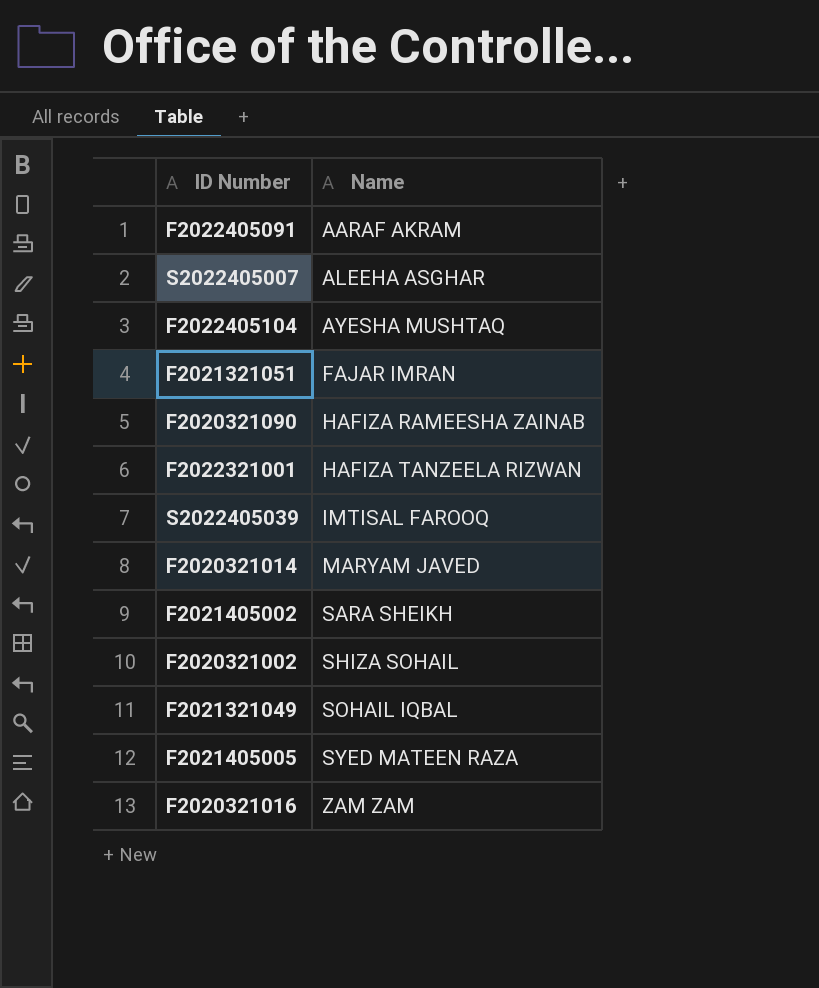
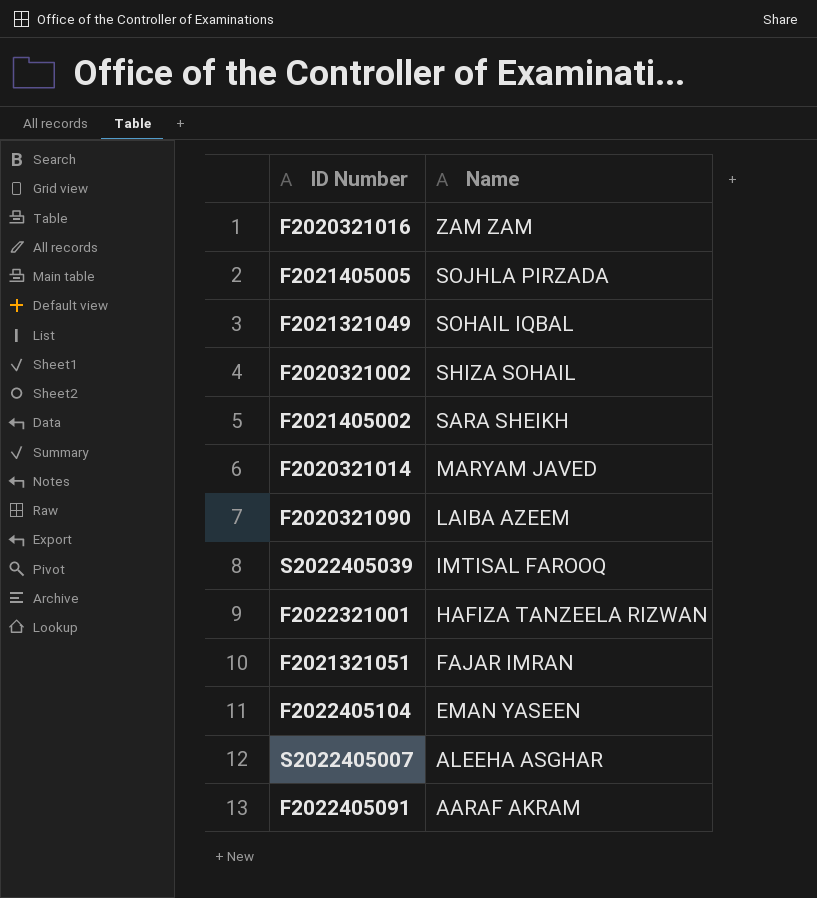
row order: Name ascending -> Name descending
F2021405005 | Name: SYED MATEEN RAZA -> SOJHLA PIRZADA
F2020321090 | Name: HAFIZA RAMEESHA ZAINAB -> LAIBA AZEEM
F2022405104 | Name: AYESHA MUSHTAQ -> EMAN YASEEN

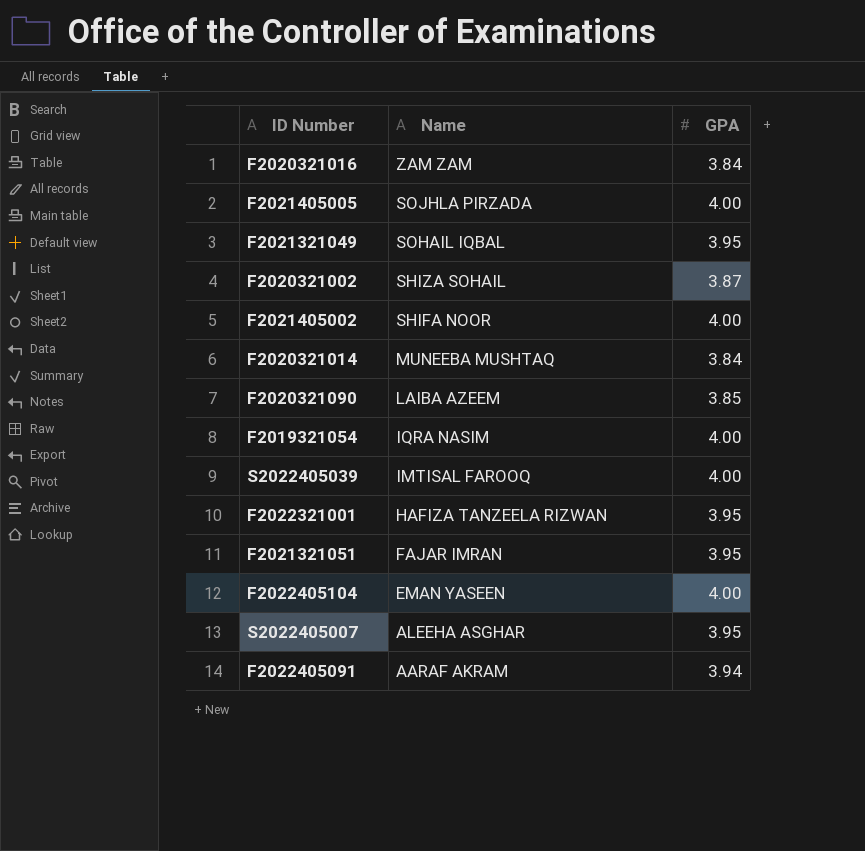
column GPA | position: none -> 3
F2021405002 | Name: SARA SHEIKH -> SHIFA NOOR
F2020321014 | Name: MARYAM JAVED -> MUNEEBA MUSHTAQ
row F2019321054: none -> IQRA NASIM | 4.00

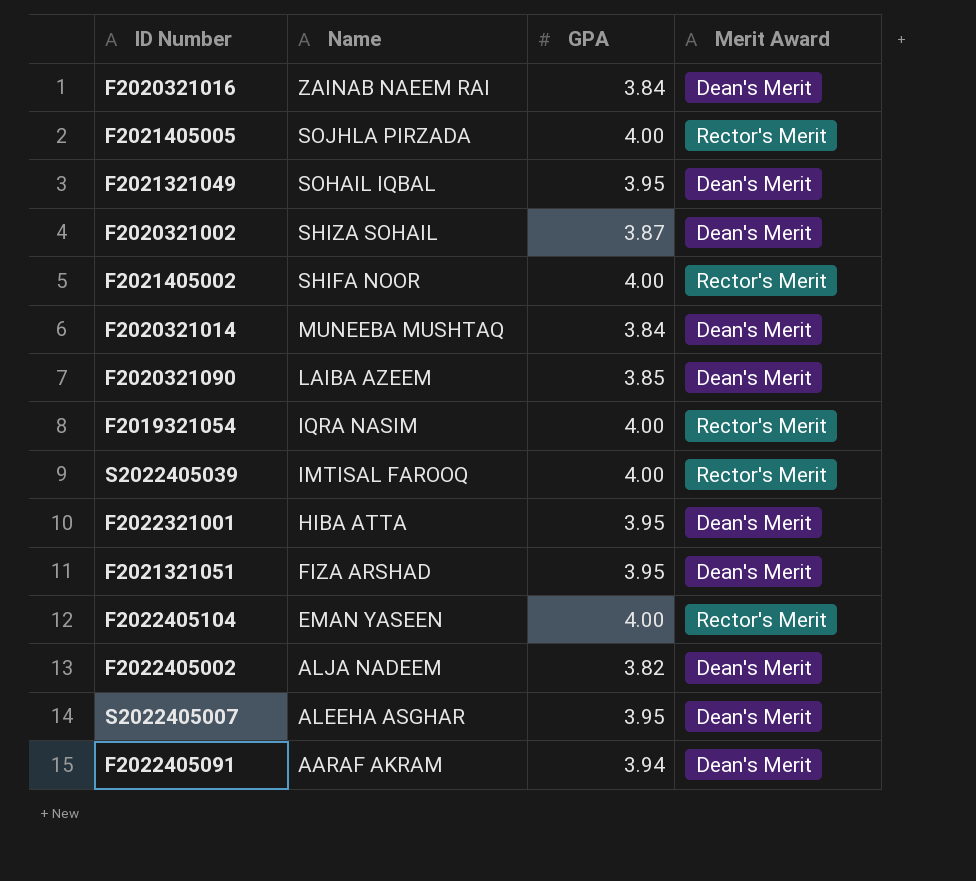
column Merit Award | position: none -> 4
F2020321016 | Name: ZAM ZAM -> ZAINAB NAEEM RAI
F2022321001 | Name: HAFIZA TANZEELA RIZWAN -> HIBA ATTA
F2021321051 | Name: FAJAR IMRAN -> FIZA ARSHAD
row F2022405002: none -> ALJA NADEEM | 3.82 | Dean's Merit

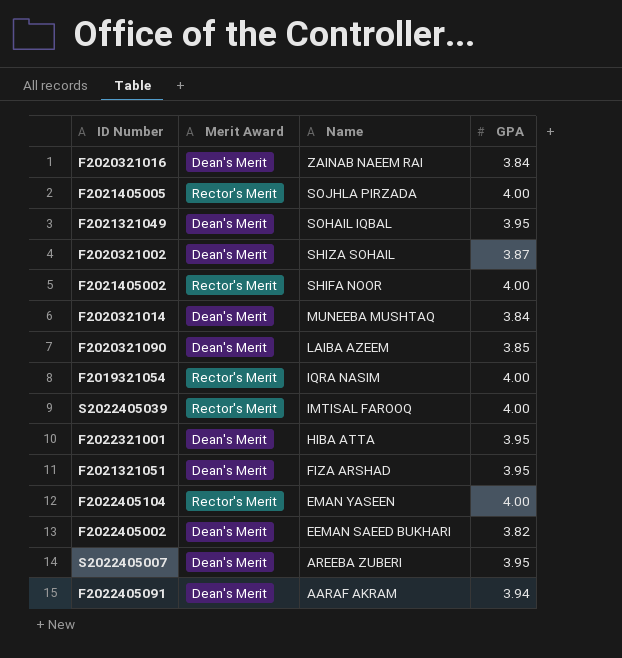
column Merit Award | position: 4 -> 2
F2022405002 | Name: ALJA NADEEM -> EEMAN SAEED BUKHARI
S2022405007 | Name: ALEEHA ASGHAR -> AREEBA ZUBERI

